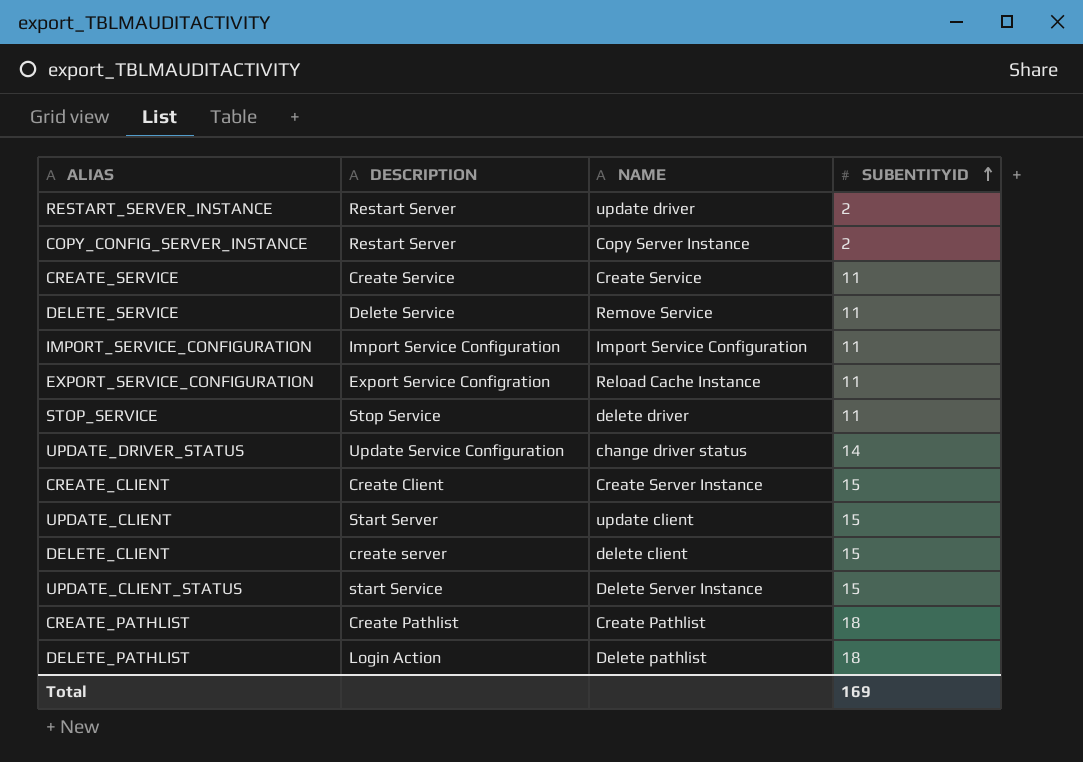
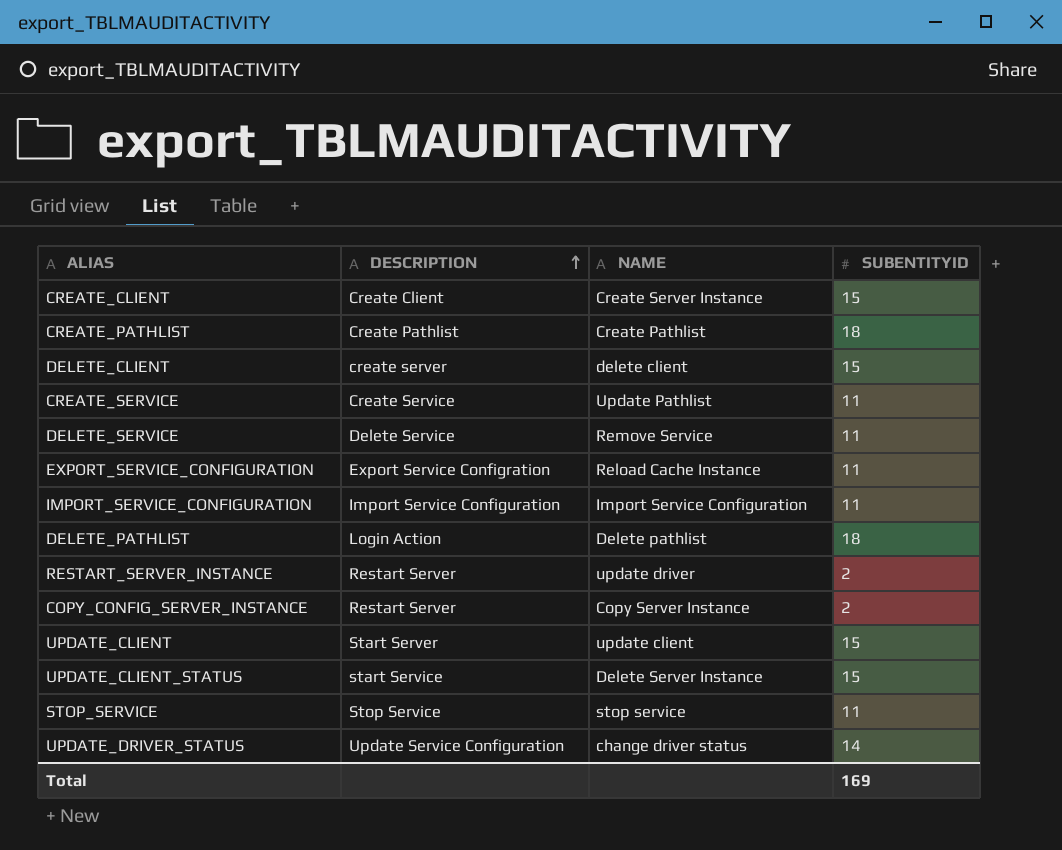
row order: SUBENTITYID ascending -> DESCRIPTION ascending
CREATE_SERVICE | NAME: Create Service -> Update Pathlist
STOP_SERVICE | NAME: delete driver -> stop service

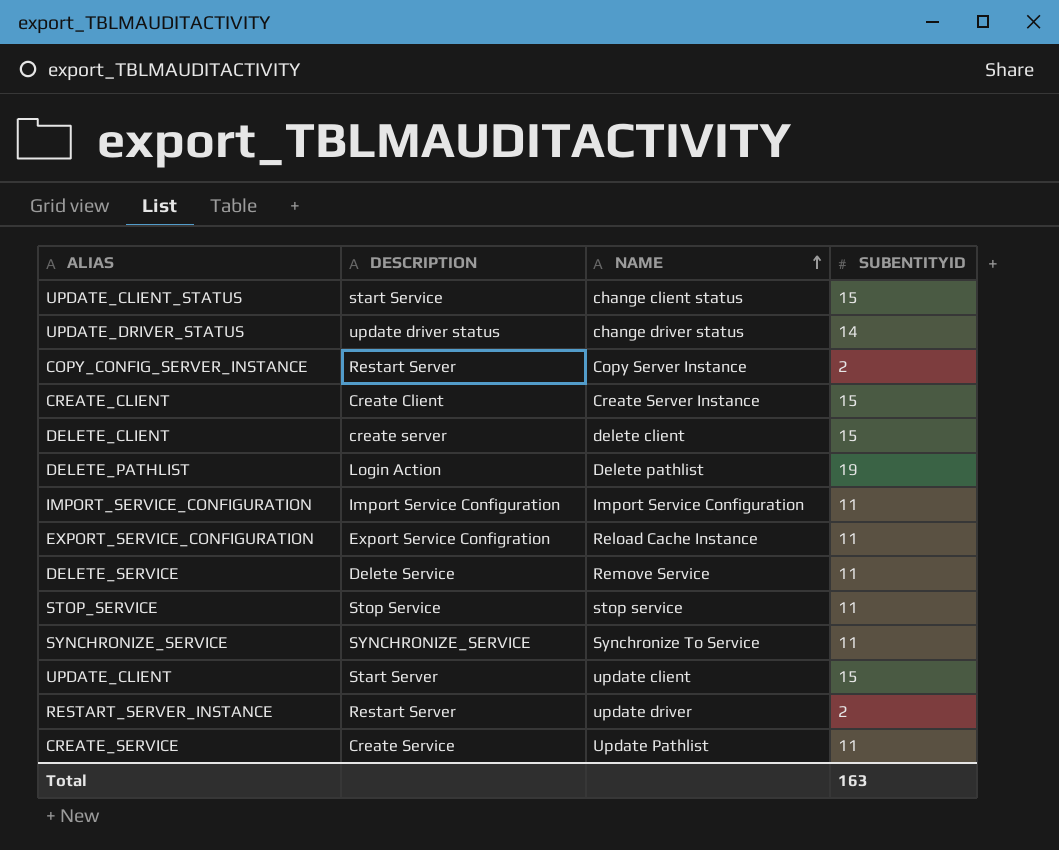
row order: DESCRIPTION ascending -> NAME ascending
row CREATE_PATHLIST: Create Pathlist | Create Pathlist | 18 -> none
UPDATE_CLIENT_STATUS | NAME: Delete Server Instance -> change client status
UPDATE_DRIVER_STATUS | DESCRIPTION: Update Service Configuration -> update driver status
DELETE_PATHLIST | SUBENTITYID: 18 -> 19
row SYNCHRONIZE_SERVICE: none -> SYNCHRONIZE_SERVICE | Synchronize To Service | 11
Total | SUBENTITYID: 169 -> 163

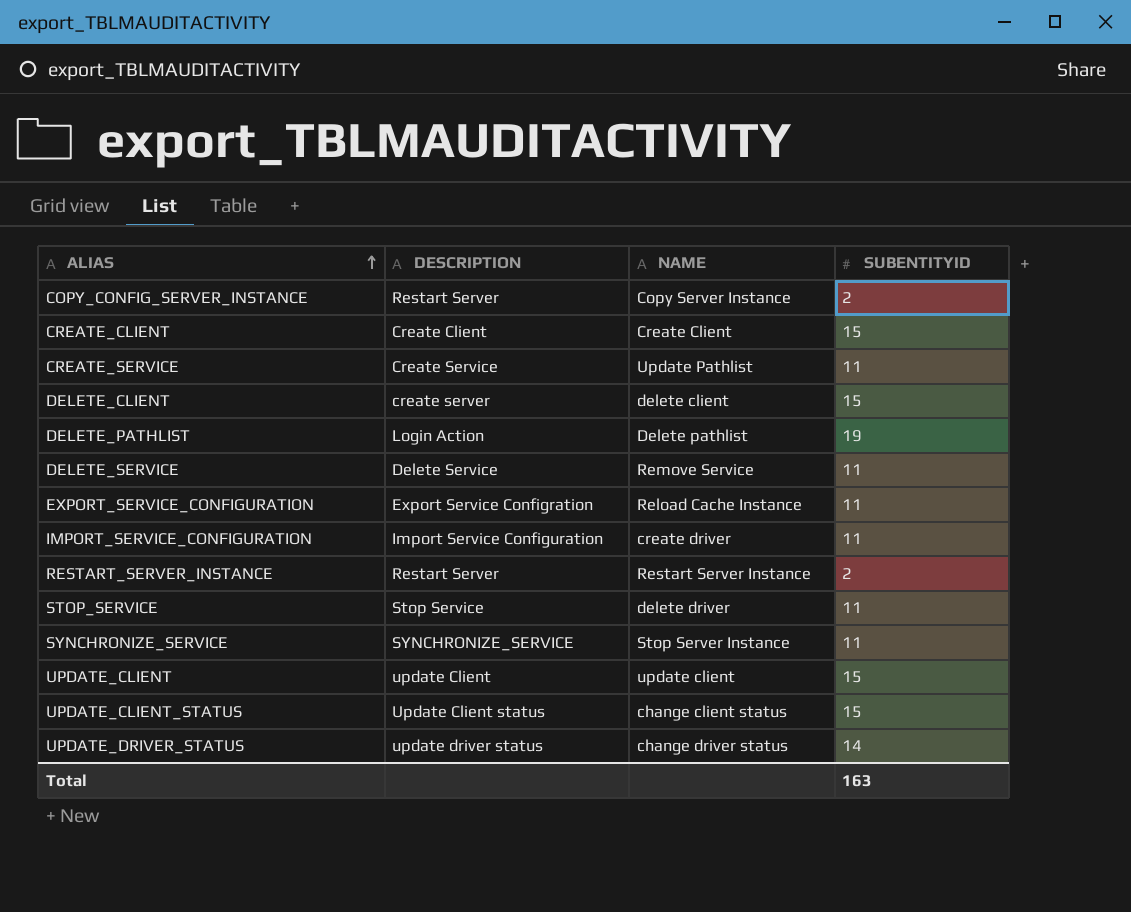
row order: NAME ascending -> ALIAS ascending
CREATE_CLIENT | NAME: Create Server Instance -> Create Client
IMPORT_SERVICE_CONFIGURATION | NAME: Import Service Configuration -> create driver
RESTART_SERVER_INSTANCE | NAME: update driver -> Restart Server Instance
STOP_SERVICE | NAME: stop service -> delete driver
SYNCHRONIZE_SERVICE | NAME: Synchronize To Service -> Stop Server Instance
UPDATE_CLIENT | DESCRIPTION: Start Server -> update Client
UPDATE_CLIENT_STATUS | DESCRIPTION: start Service -> Update Client status

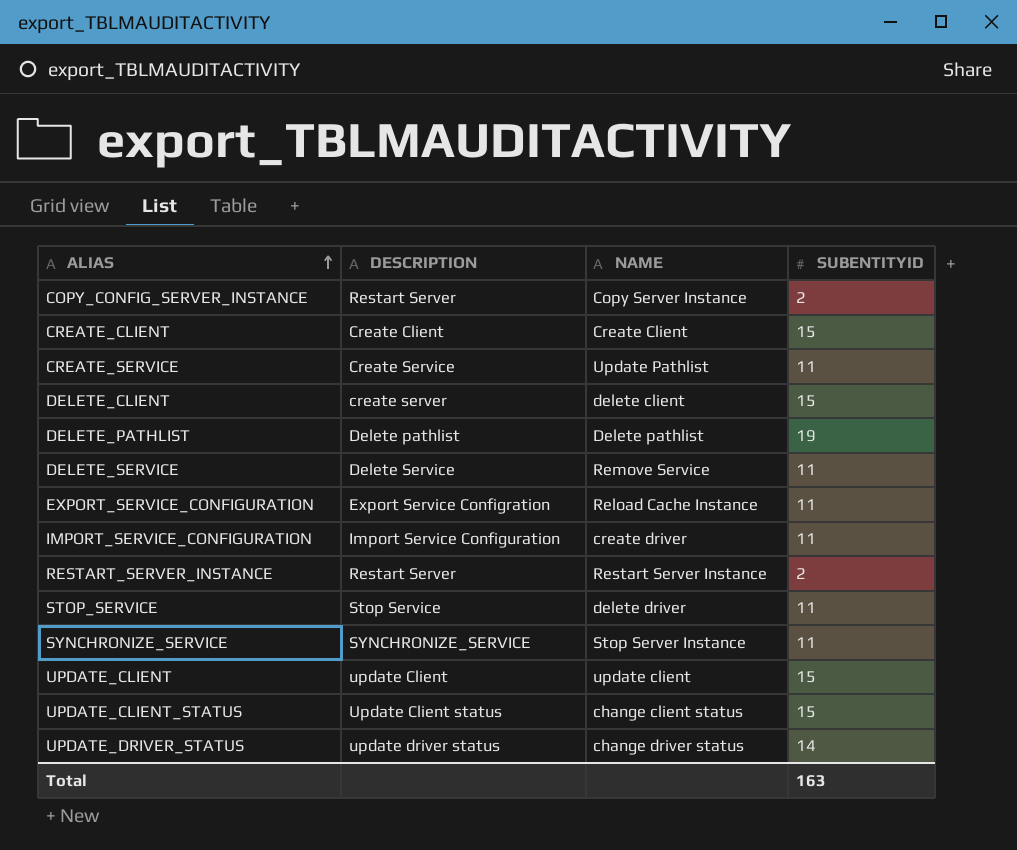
DELETE_PATHLIST | DESCRIPTION: Login Action -> Delete pathlist

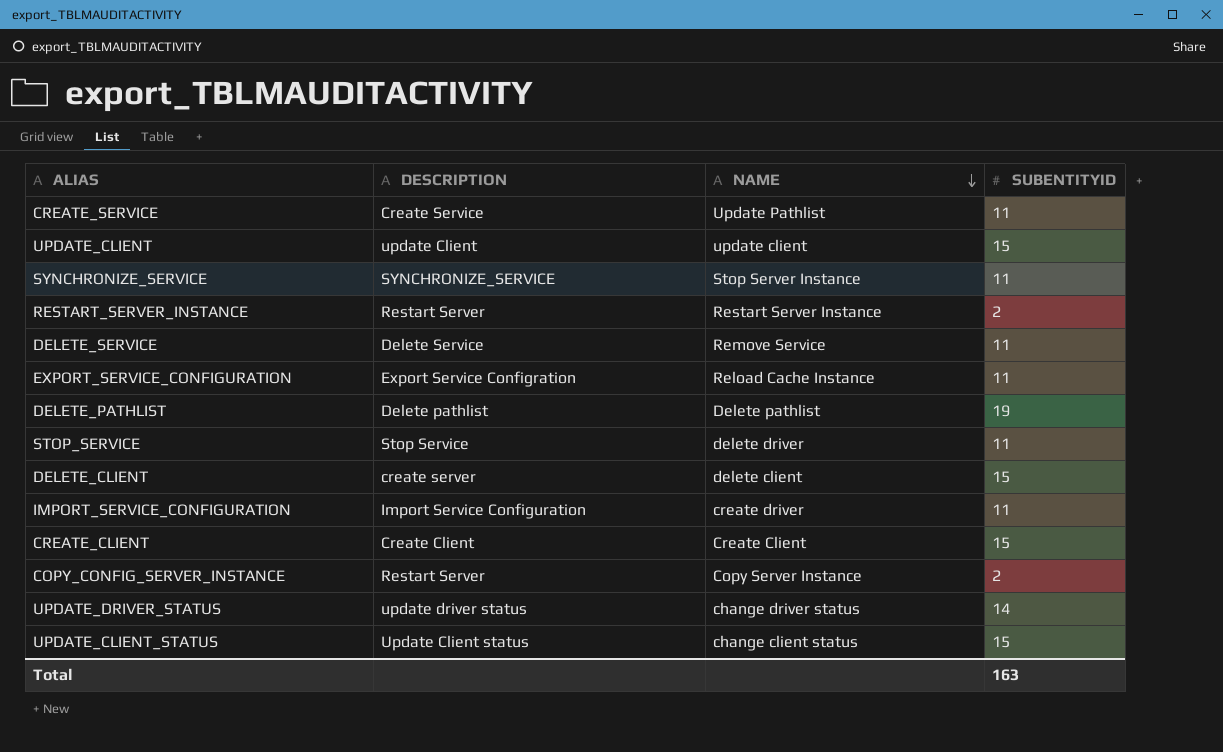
row order: ALIAS ascending -> NAME descending

